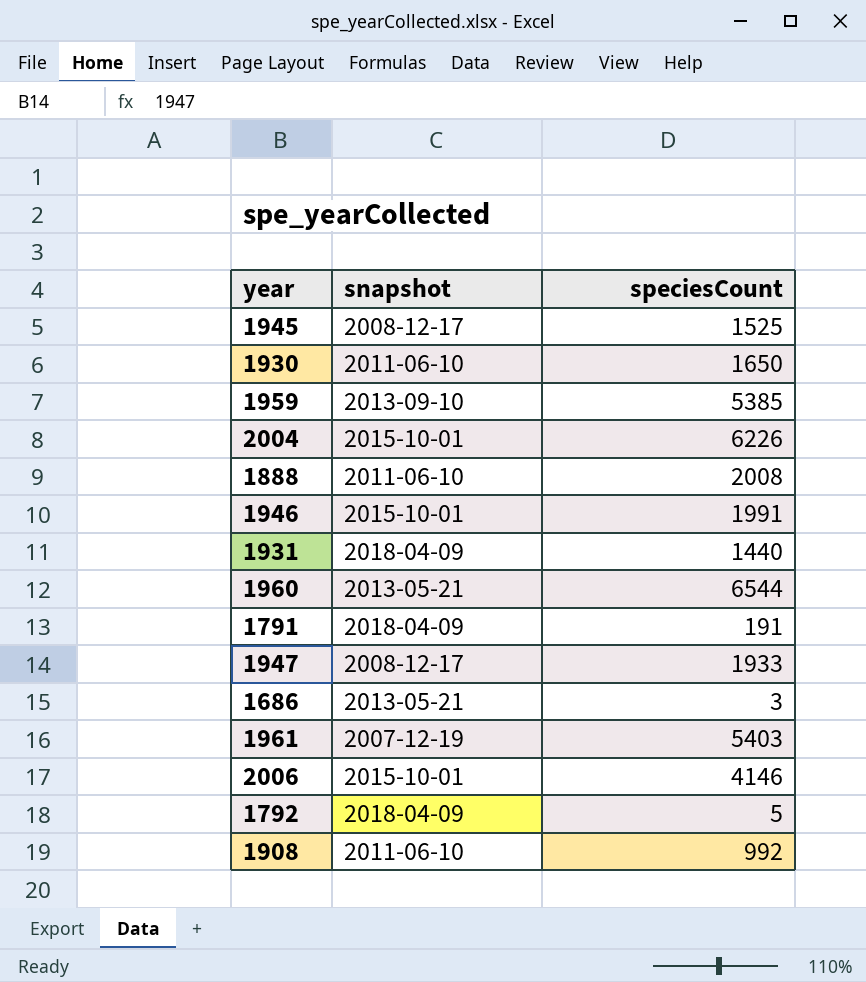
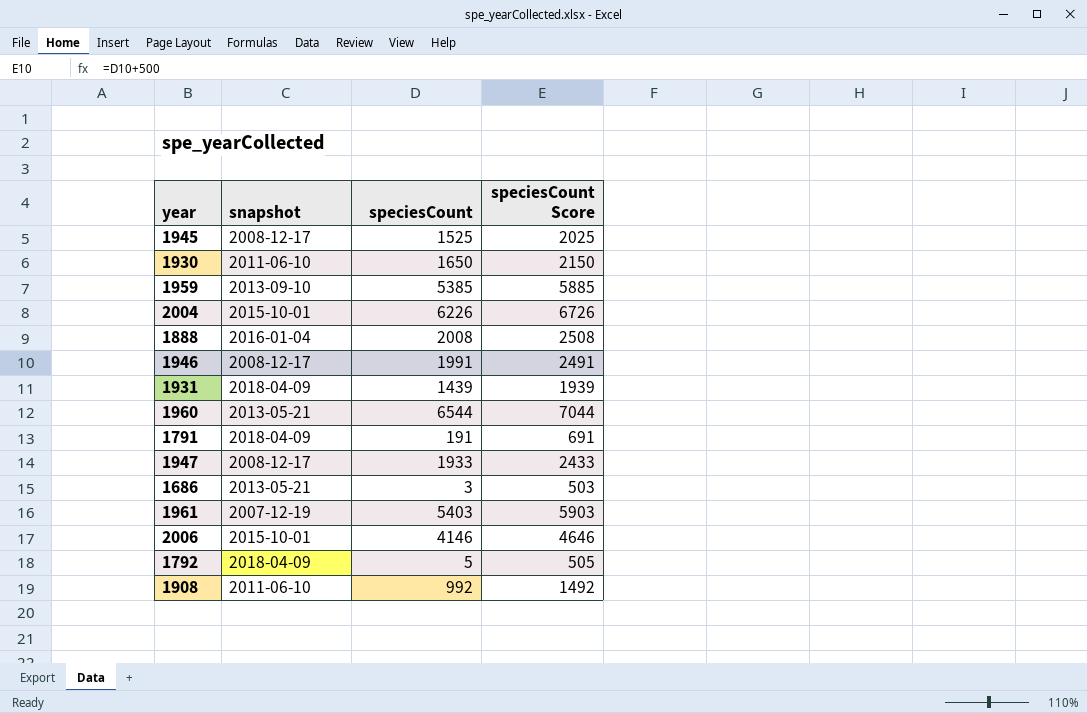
column speciesCount Score | formula: none -> [speciesCount] + 500
1888 | snapshot: 2011-06-10 -> 2016-01-04
1946 | snapshot: 2015-10-01 -> 2008-12-17
1931 | speciesCount: 1440 -> 1439

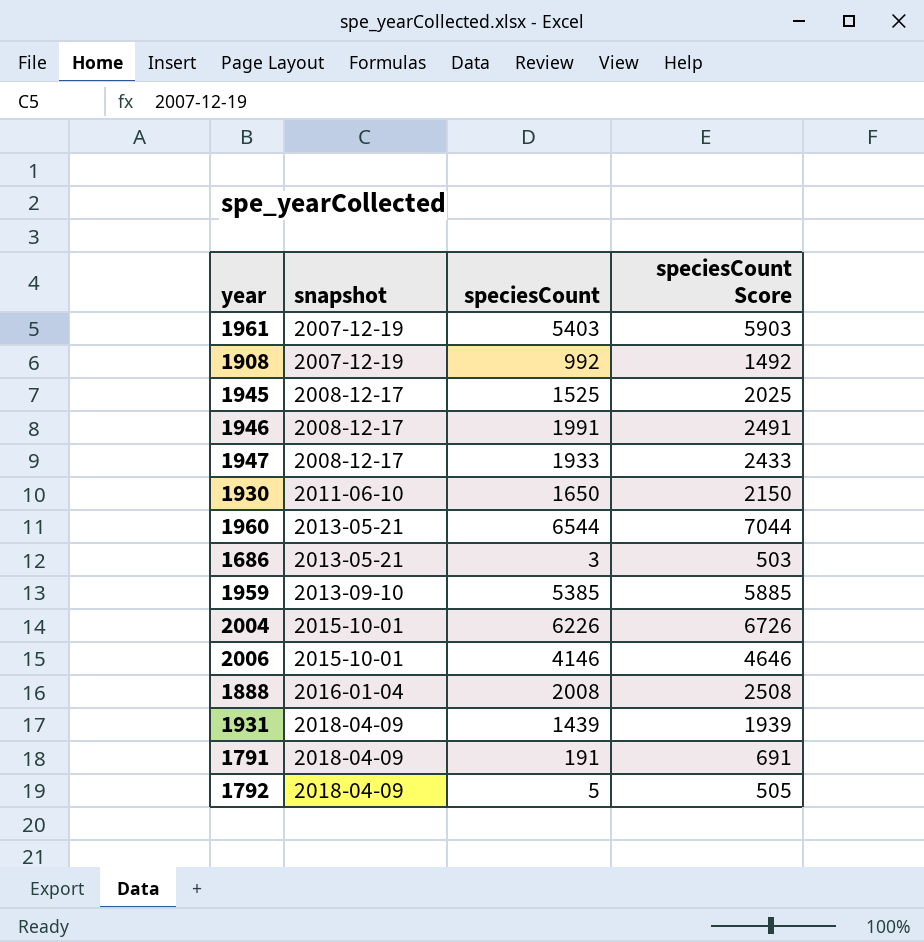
row order: none -> snapshot ascending
1908 | snapshot: 2011-06-10 -> 2007-12-19

